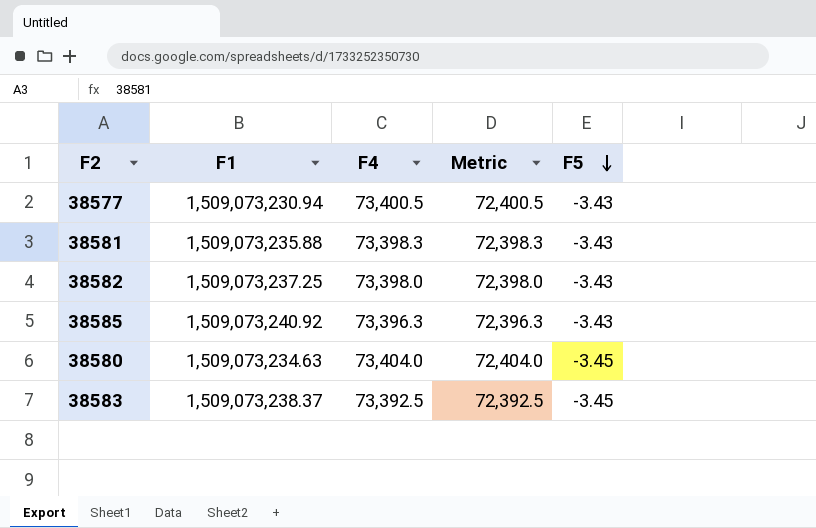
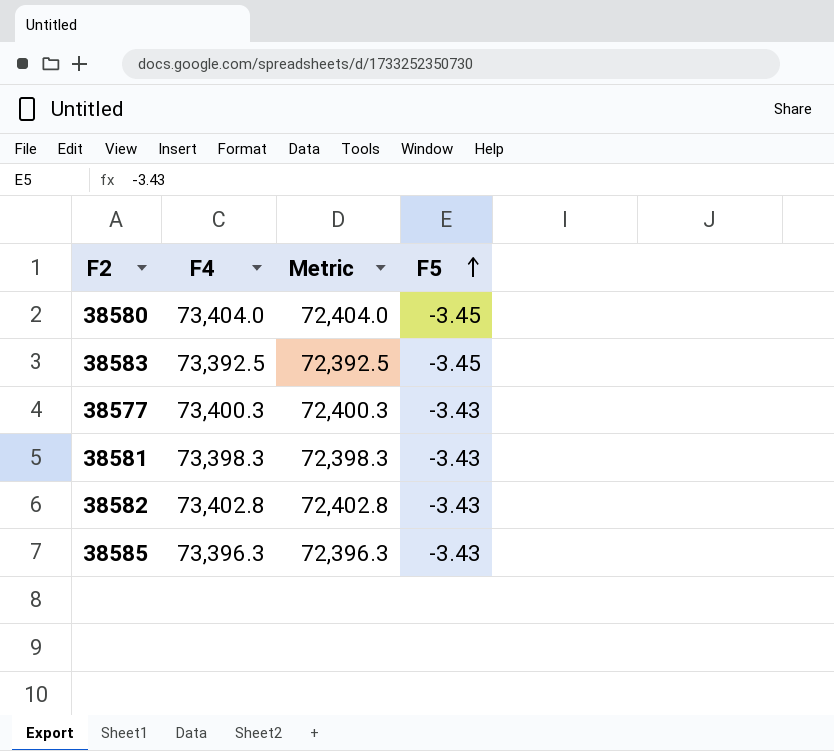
row order: F5 descending -> F5 ascending
column F1 | position: 2 -> none
38577 | F4: 73,400.5 -> 73,400.3
38577 | Metric: 72,400.5 -> 72,400.3
38582 | F4: 73,398.0 -> 73,402.8
38582 | Metric: 72,398.0 -> 72,402.8

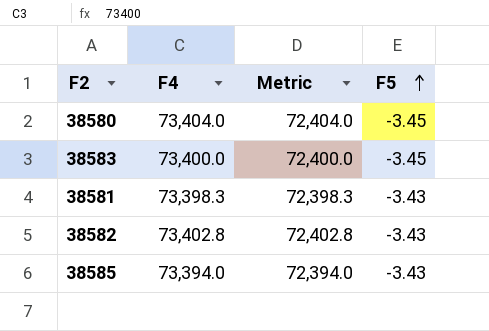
row 38577: 73,400.3 | 72,400.3 | -3.43 -> none
38583 | F4: 73,392.5 -> 73,400.0
38583 | Metric: 72,392.5 -> 72,400.0
38585 | F4: 73,396.3 -> 73,394.0
38585 | Metric: 72,396.3 -> 72,394.0

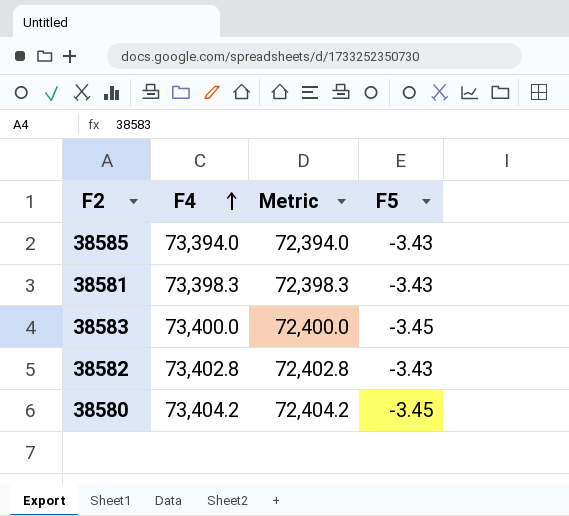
row order: F5 ascending -> F4 ascending
38580 | F4: 73,404.0 -> 73,404.2
38580 | Metric: 72,404.0 -> 72,404.2

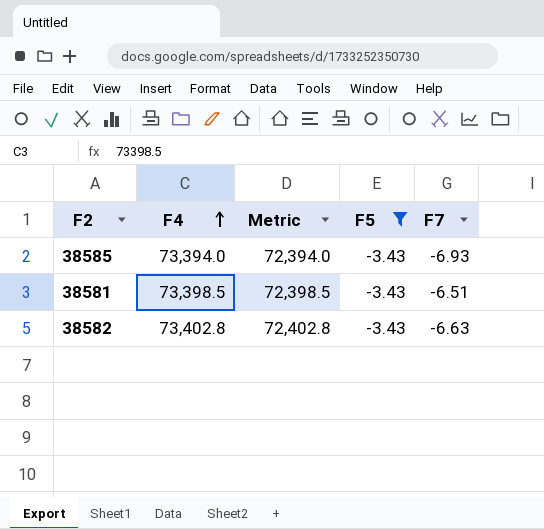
filter: none -> F5 = -3.43
column F7 | position: none -> 5
38581 | F4: 73,398.3 -> 73,398.5
38581 | Metric: 72,398.3 -> 72,398.5

